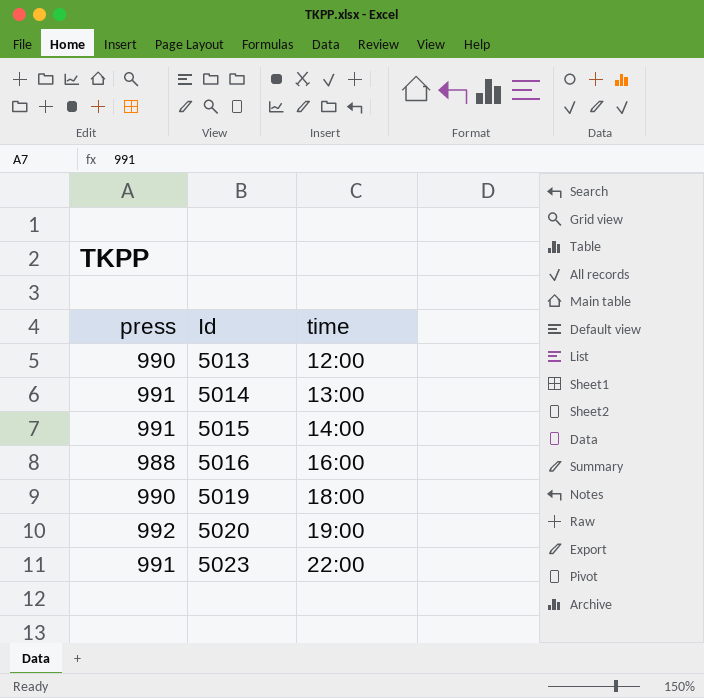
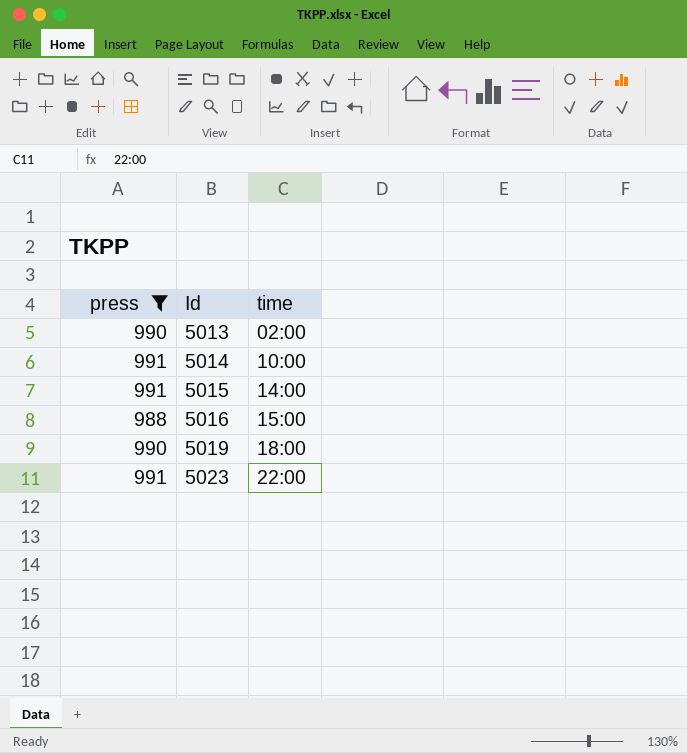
filter: none -> press != 992
5013 | time: 12:00 -> 02:00
5014 | time: 13:00 -> 10:00
5016 | time: 16:00 -> 15:00

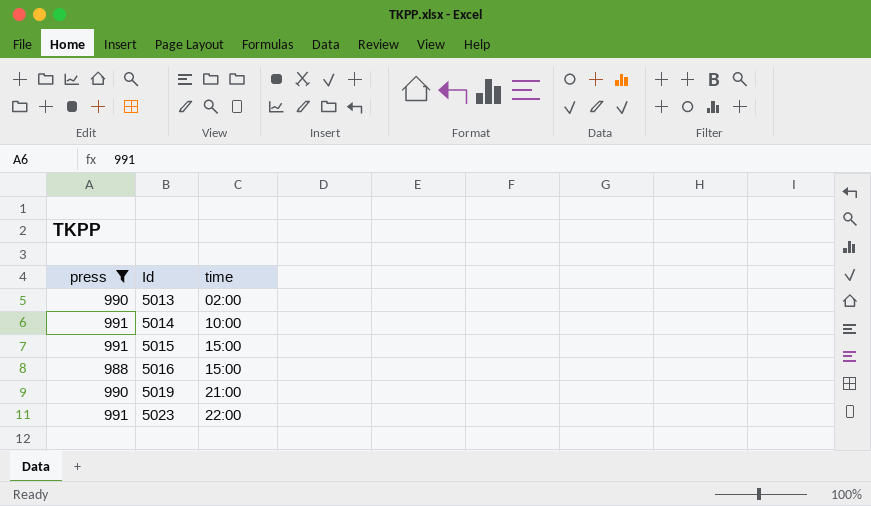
5015 | time: 14:00 -> 15:00
5019 | time: 18:00 -> 21:00

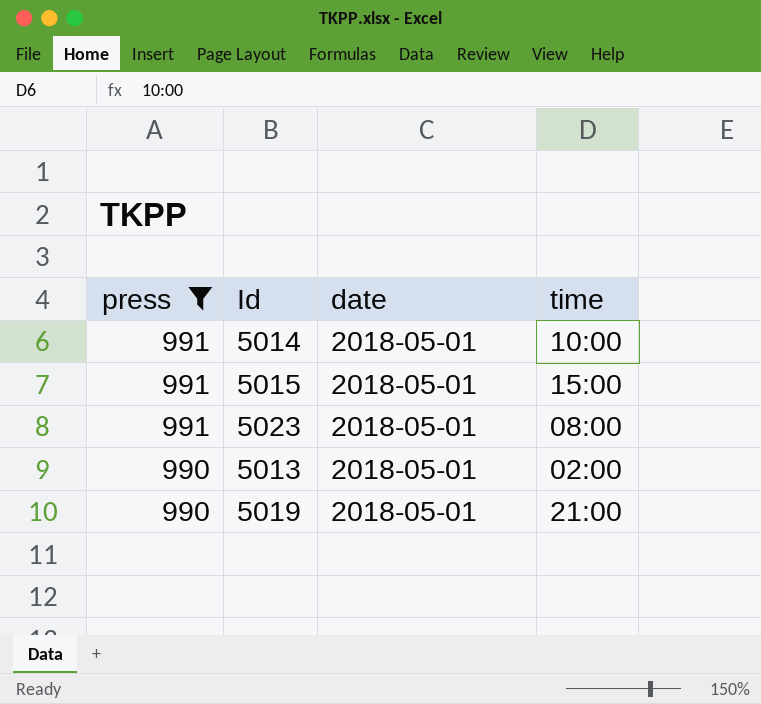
row order: Id ascending -> press descending
column date | position: none -> 3
row 5016: 988 | 15:00 -> none
5023 | time: 22:00 -> 08:00

